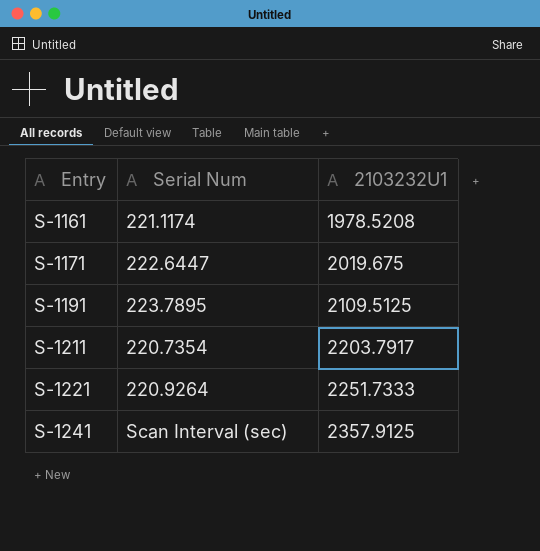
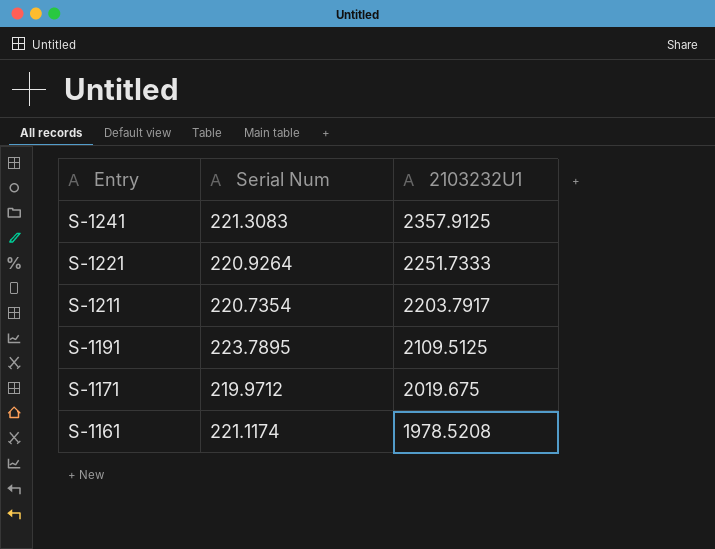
row order: Entry ascending -> Entry descending
S-1241 | Serial Num: Scan Interval (sec) -> 221.3083
S-1171 | Serial Num: 222.6447 -> 219.9712

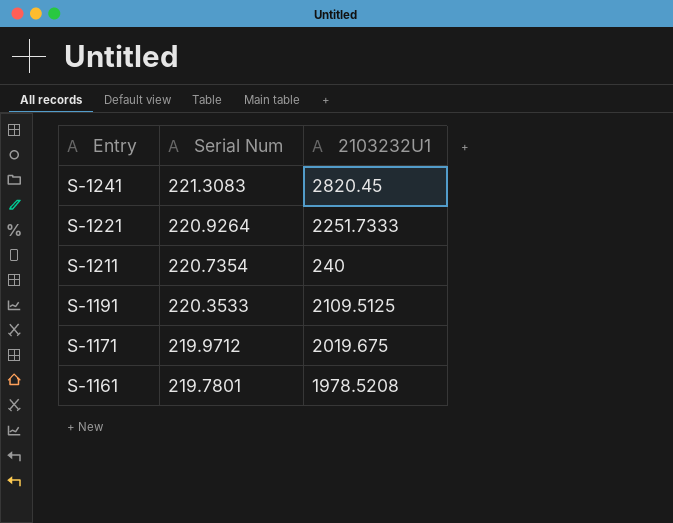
S-1241 | 2103232U1: 2357.9125 -> 2820.45
S-1211 | 2103232U1: 2203.7917 -> 240
S-1191 | Serial Num: 223.7895 -> 220.3533
S-1161 | Serial Num: 221.1174 -> 219.7801

